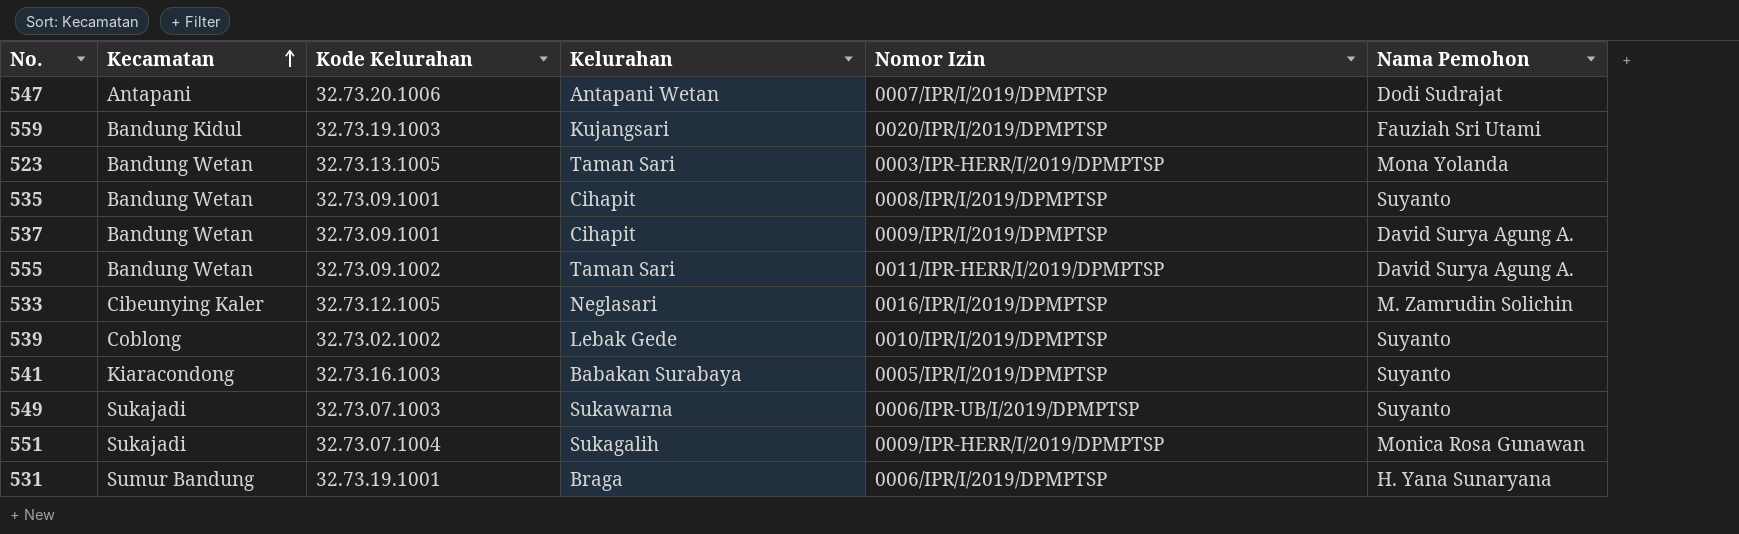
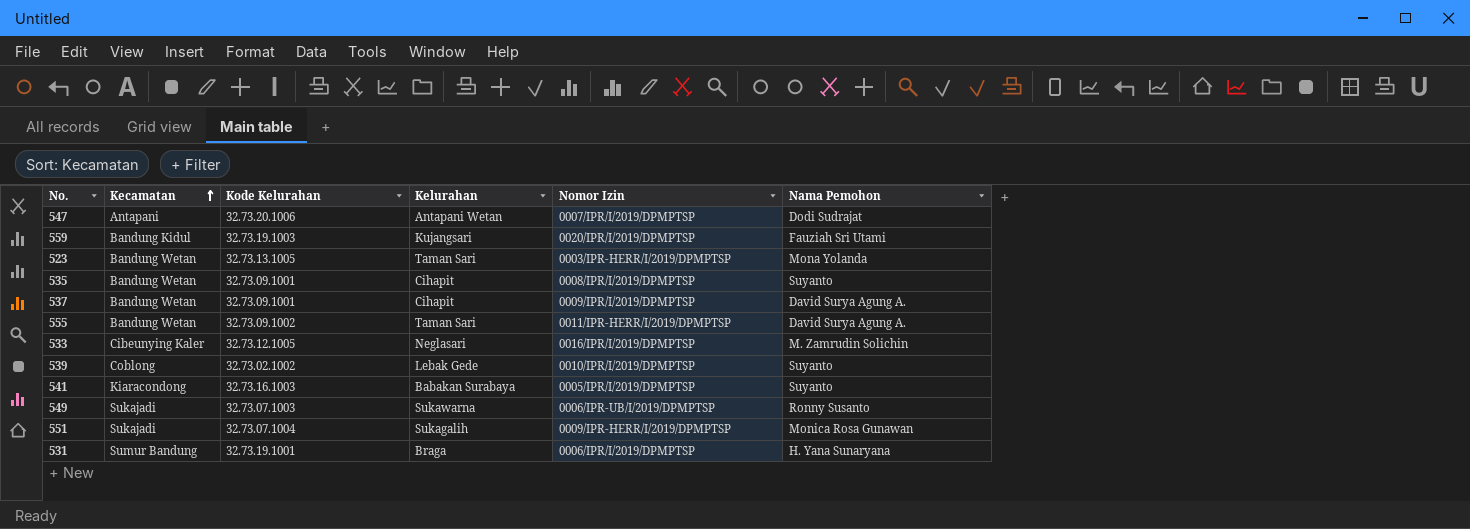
549 | Nama Pemohon: Suyanto -> Ronny Susanto

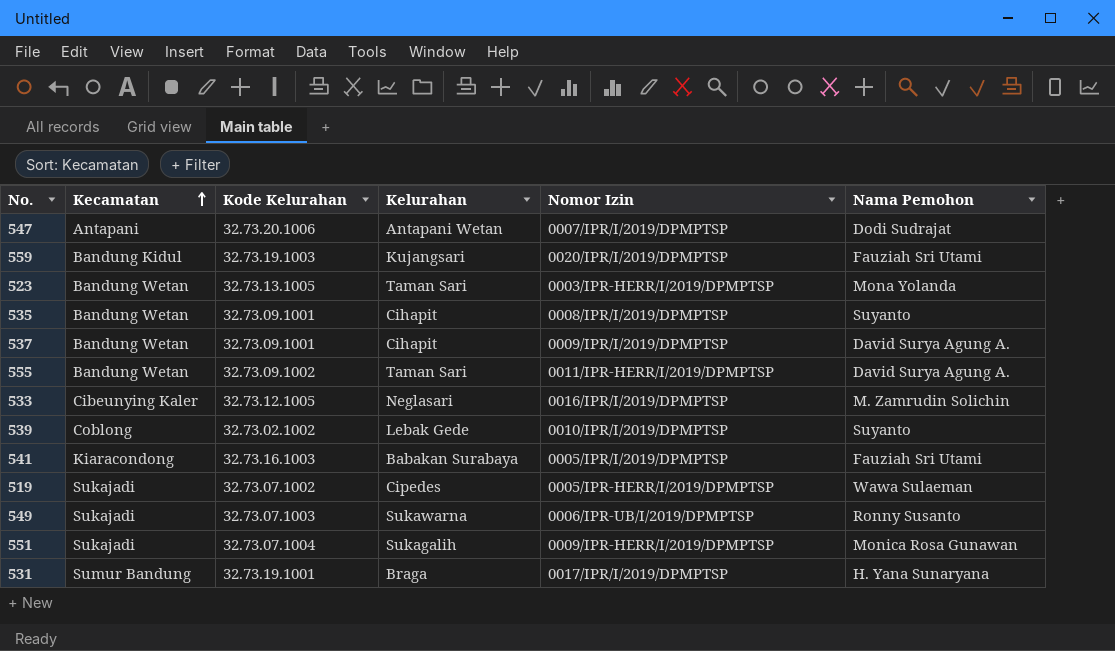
541 | Nama Pemohon: Suyanto -> Fauziah Sri Utami
row 519: none -> Sukajadi | 32.73.07.1002 | Cipedes | 0005/IPR-HERR/I/2019/DPMPTSP | Wawa Sulaeman
531 | Nomor Izin: 0006/IPR/I/2019/DPMPTSP -> 0017/IPR/I/2019/DPMPTSP

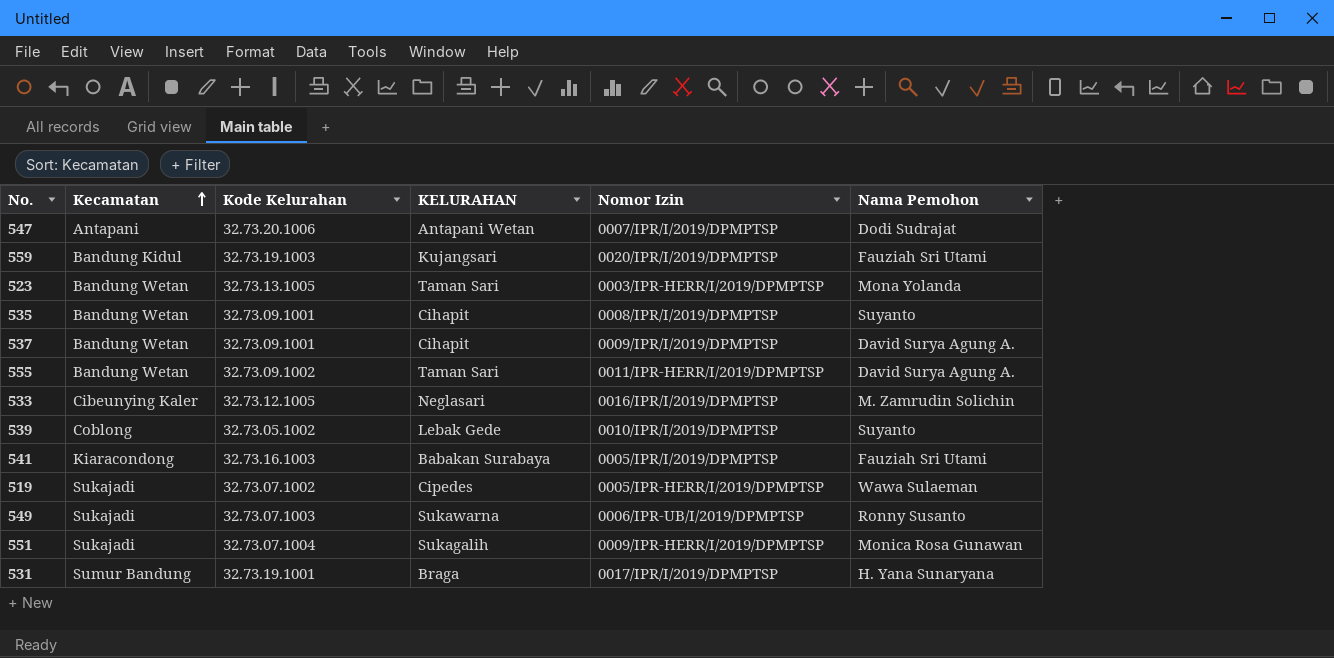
column name: Kelurahan -> KELURAHAN
539 | Kode Kelurahan: 32.73.02.1002 -> 32.73.05.1002

